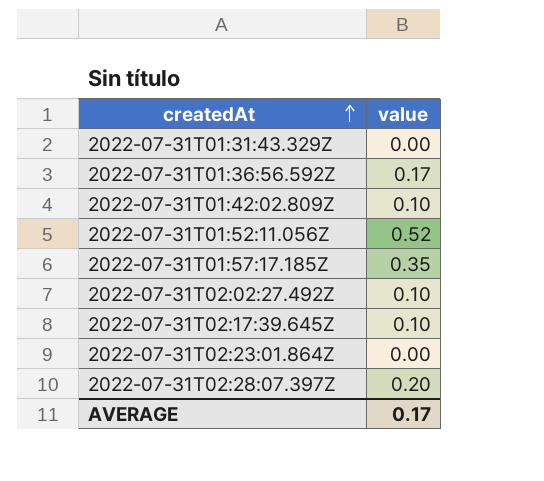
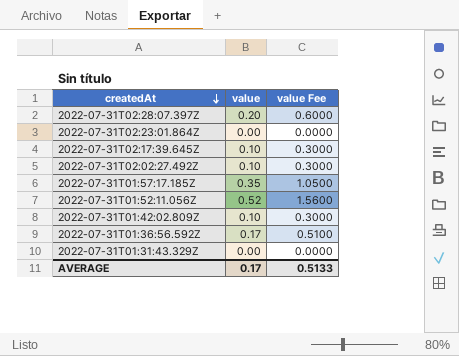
row order: createdAt ascending -> createdAt descending
column value Fee | formula: none -> [value] * 3

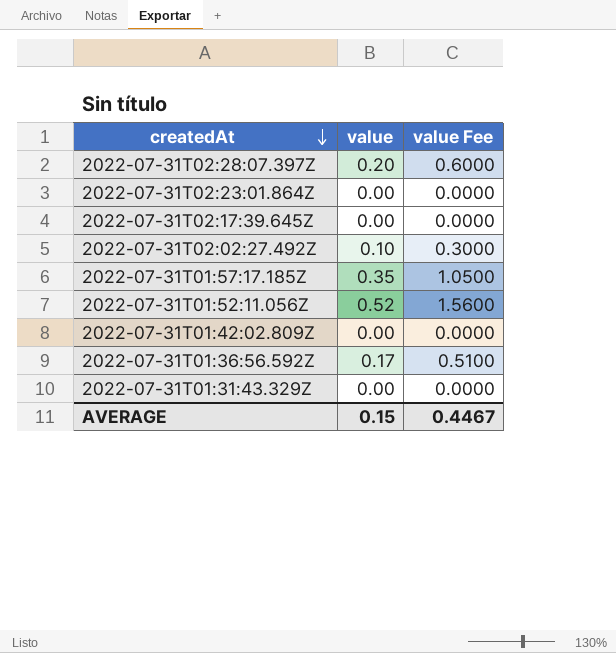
2022-07-31T02:17:39.645Z | value: 0.10 -> 0.00
2022-07-31T02:17:39.645Z | value Fee: 0.3000 -> 0.0000
2022-07-31T01:42:02.809Z | value: 0.10 -> 0.00
2022-07-31T01:42:02.809Z | value Fee: 0.3000 -> 0.0000
AVERAGE | value: 0.17 -> 0.15
AVERAGE | value Fee: 0.5133 -> 0.4467

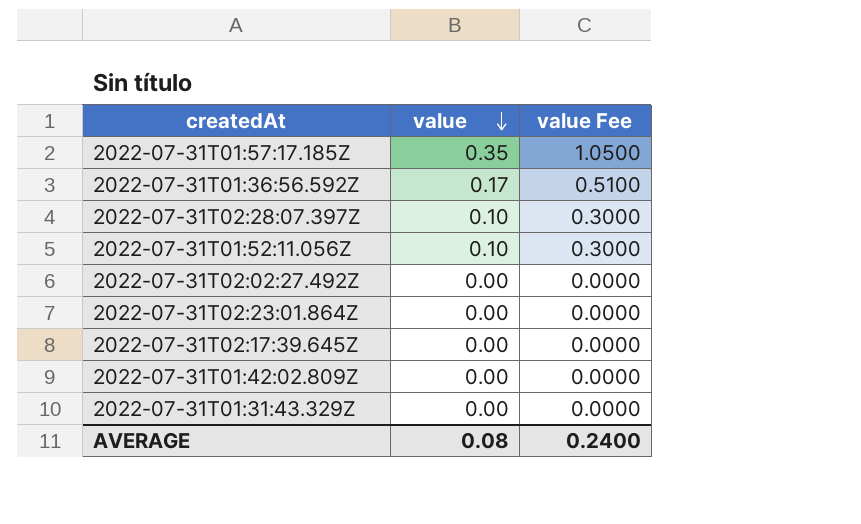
row order: createdAt descending -> value descending
2022-07-31T02:28:07.397Z | value: 0.20 -> 0.10
2022-07-31T02:28:07.397Z | value Fee: 0.6000 -> 0.3000
2022-07-31T01:52:11.056Z | value: 0.52 -> 0.10
2022-07-31T01:52:11.056Z | value Fee: 1.5600 -> 0.3000
2022-07-31T02:02:27.492Z | value: 0.10 -> 0.00
2022-07-31T02:02:27.492Z | value Fee: 0.3000 -> 0.0000
AVERAGE | value: 0.15 -> 0.08
AVERAGE | value Fee: 0.4467 -> 0.2400

